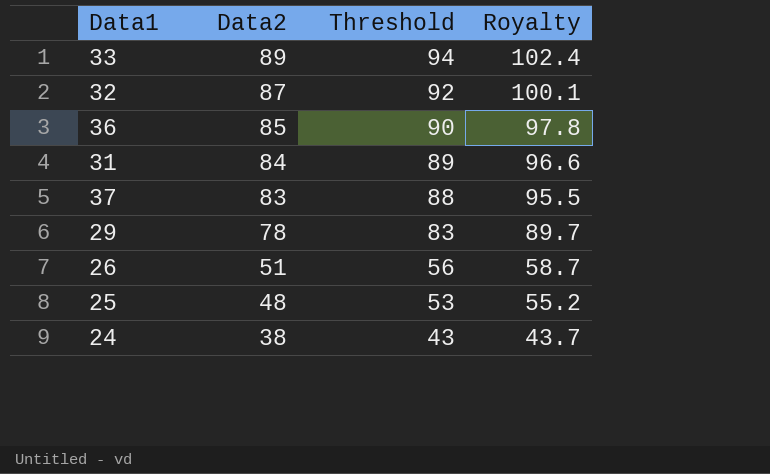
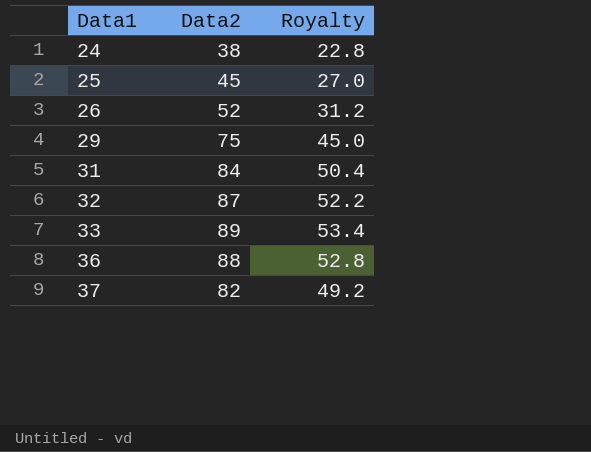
row order: Data2 descending -> Data1 ascending
column Threshold | formula: [Data2] + 5 -> none
column Royalty | formula: [Data2] * 1.15 -> [Data2] * 0.6
25 | Data2: 48 -> 45
26 | Data2: 51 -> 52
29 | Data2: 78 -> 75
36 | Data2: 85 -> 88
37 | Data2: 83 -> 82

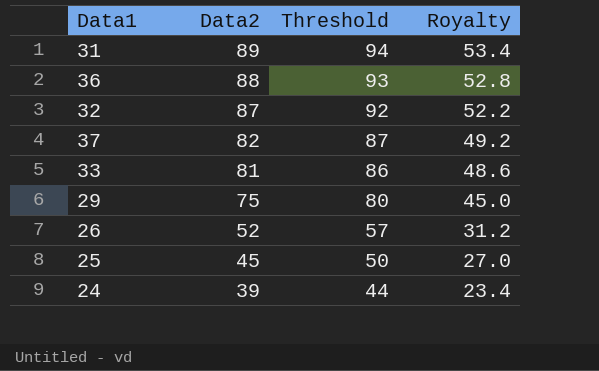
row order: Data1 ascending -> Data2 descending
column Threshold | formula: none -> [Data2] + 5
31 | Data2: 84 -> 89
31 | Royalty: 50.4 -> 53.4
33 | Data2: 89 -> 81
33 | Royalty: 53.4 -> 48.6
24 | Data2: 38 -> 39
24 | Royalty: 22.8 -> 23.4

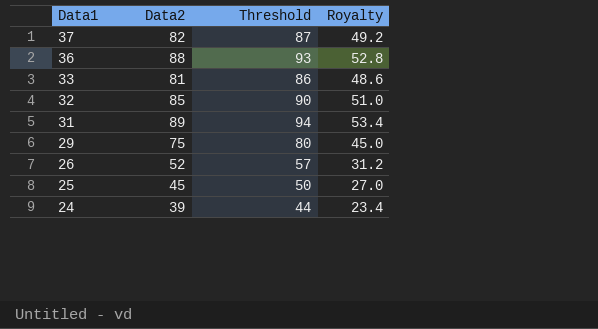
row order: Data2 descending -> Data1 descending
32 | Data2: 87 -> 85
32 | Threshold: 92 -> 90
32 | Royalty: 52.2 -> 51.0

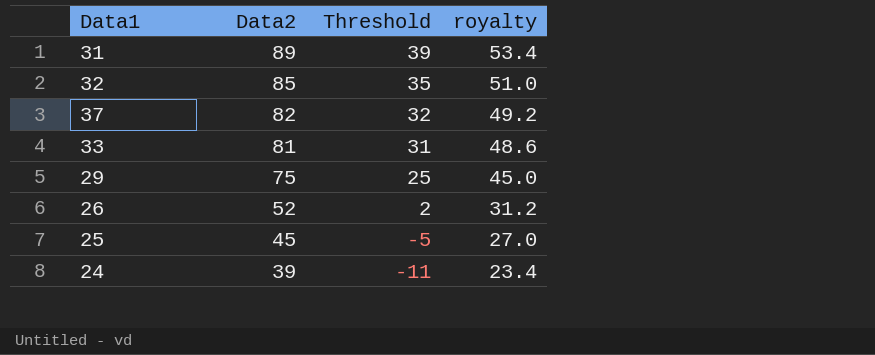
row order: Data1 descending -> Data2 descending
column Threshold | formula: [Data2] + 5 -> [Data2] - 50
column name: Royalty -> royalty
row 36: 88 | 93 | 52.8 -> none

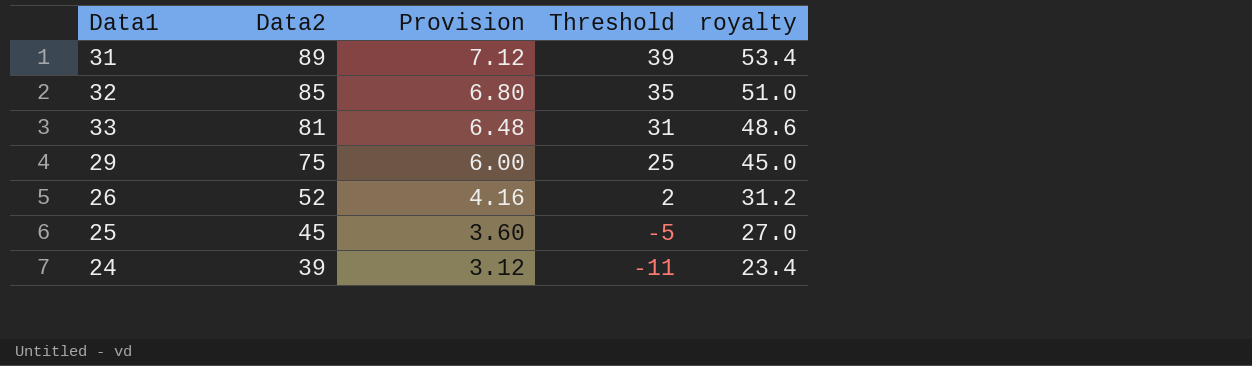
column Provision | formula: none -> [Data2] * 0.08
row 37: 82 | 32 | 49.2 -> none

